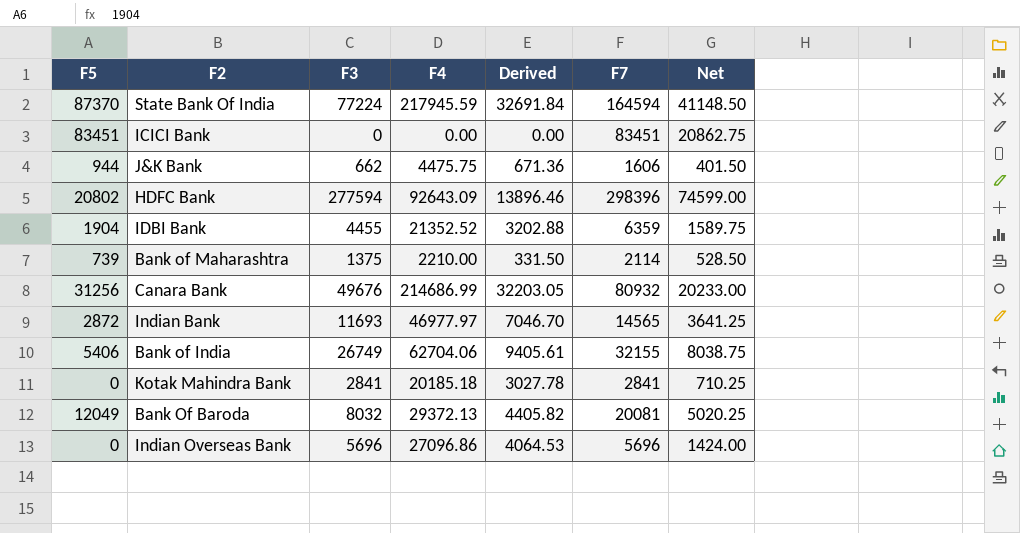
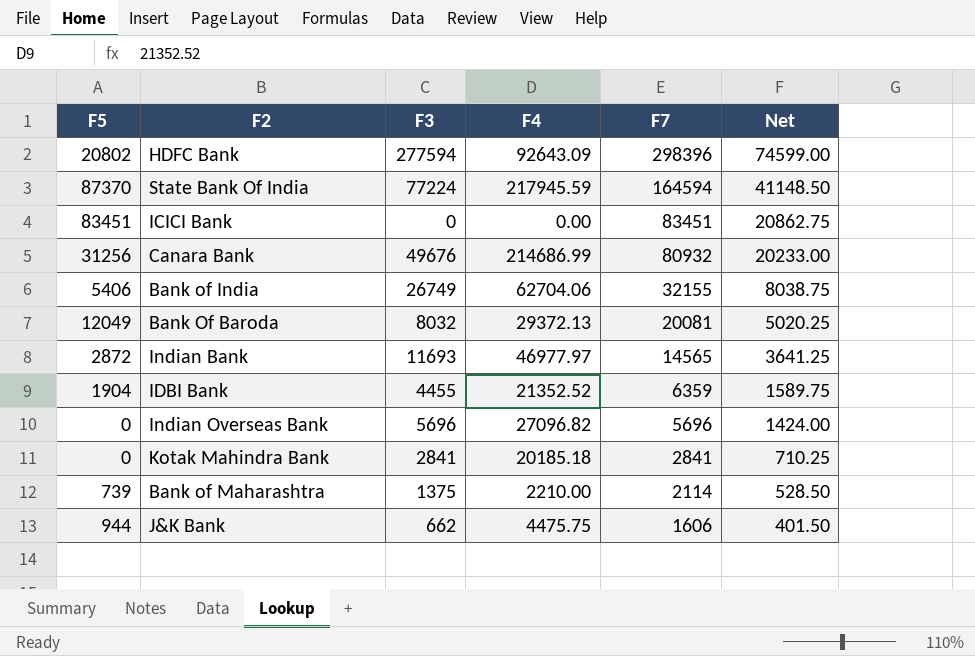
row order: none -> F7 descending
column Derived | formula: [F4] * 0.15 -> none
Indian Overseas Bank | F4: 27096.86 -> 27096.82

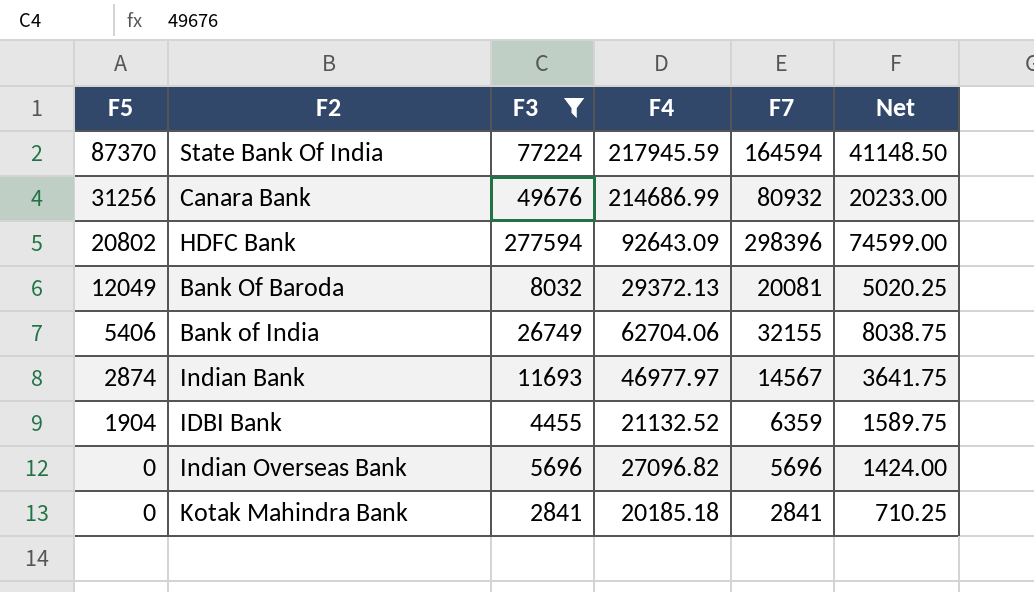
filter: none -> F3 >= 2841
row order: F7 descending -> F5 descending
Indian Bank | F5: 2872 -> 2874
Indian Bank | F7: 14565 -> 14567
Indian Bank | Net: 3641.25 -> 3641.75
IDBI Bank | F4: 21352.52 -> 21132.52

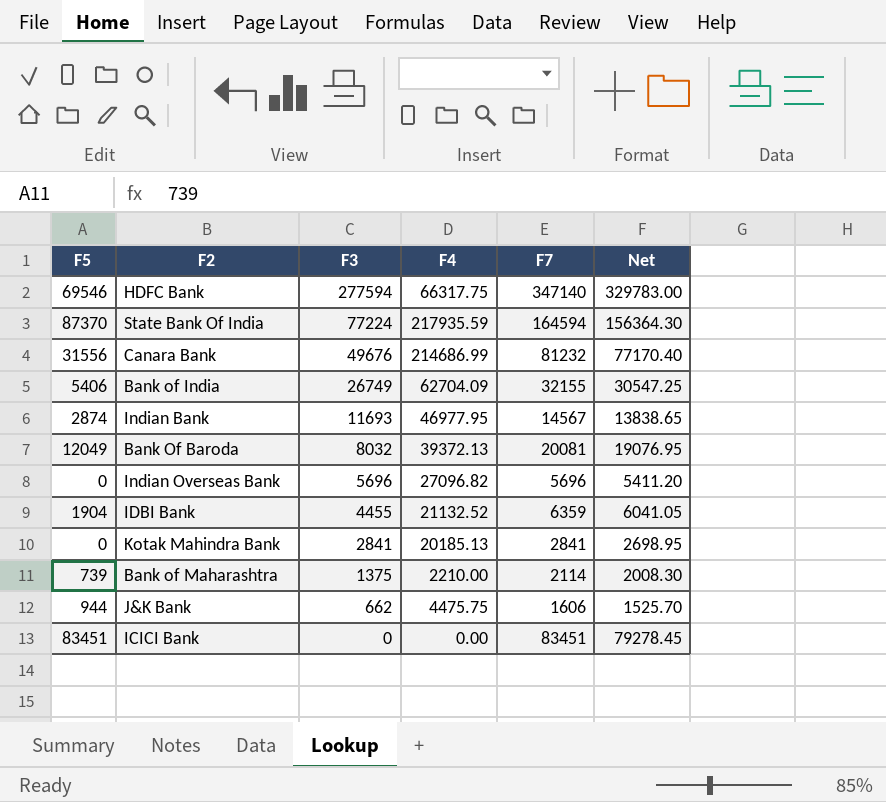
filter: F3 >= 2841 -> none
row order: F5 descending -> F3 descending
column Net | formula: [F7] * 0.25 -> [F7] * 0.95
HDFC Bank | F5: 20802 -> 69546
HDFC Bank | F4: 92643.09 -> 66317.75
HDFC Bank | F7: 298396 -> 347140
State Bank Of India | F4: 217945.59 -> 217935.59
Canara Bank | F5: 31256 -> 31556
Canara Bank | F7: 80932 -> 81232
Bank of India | F4: 62704.06 -> 62704.09
Indian Bank | F4: 46977.97 -> 46977.95
Bank Of Baroda | F4: 29372.13 -> 39372.13
Kotak Mahindra Bank | F4: 20185.18 -> 20185.13

